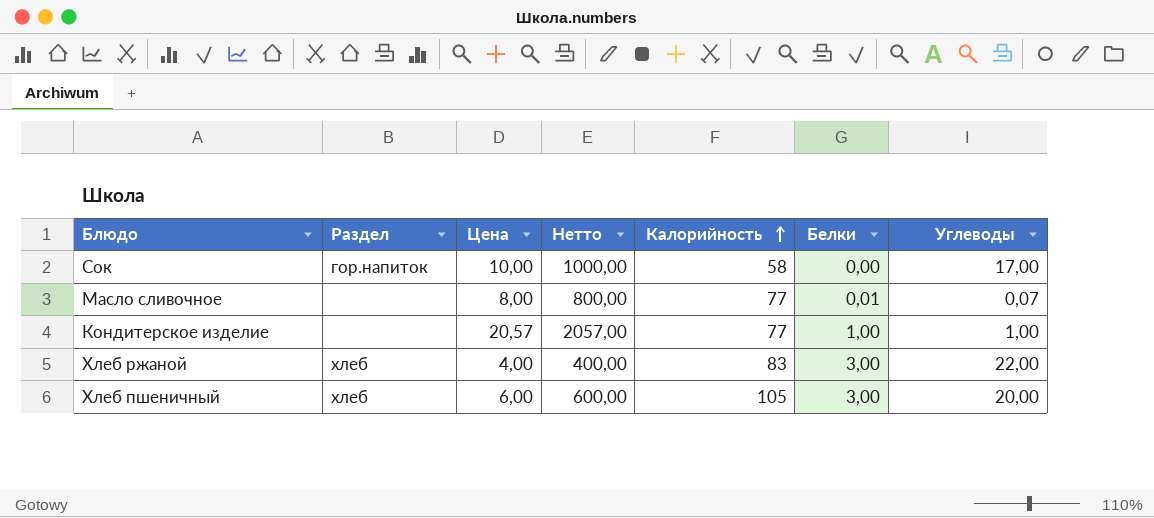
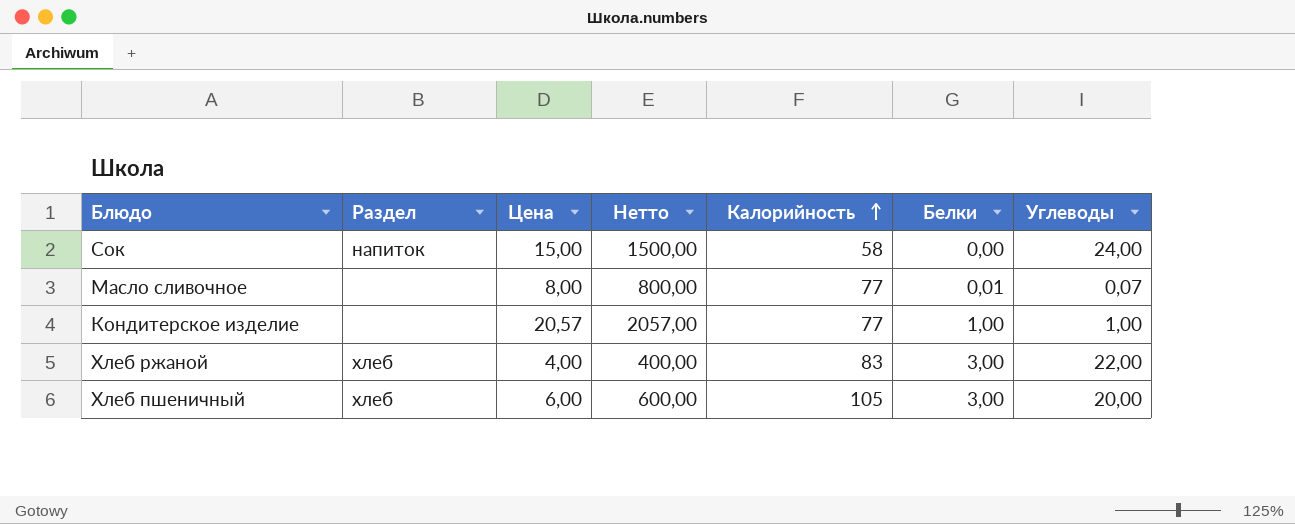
Сок | Раздел: гор.напиток -> напиток
Сок | Цена: 10,00 -> 15,00
Сок | Нетто: 1000,00 -> 1500,00
Сок | Углеводы: 17,00 -> 24,00

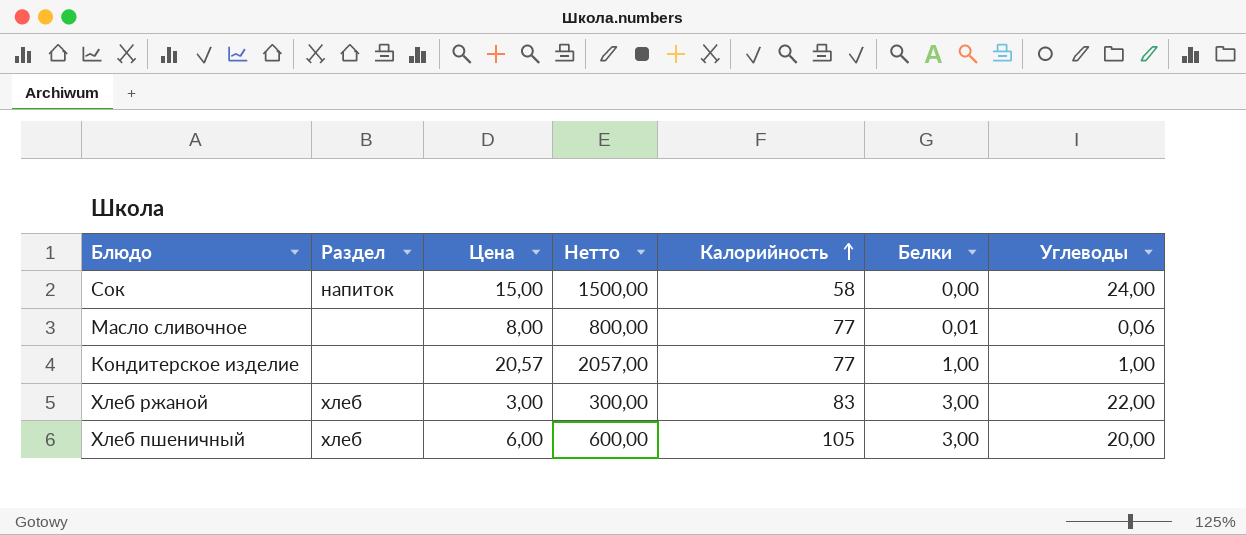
Масло сливочное | Углеводы: 0,07 -> 0,06
Хлеб ржаной | Цена: 4,00 -> 3,00
Хлеб ржаной | Нетто: 400,00 -> 300,00

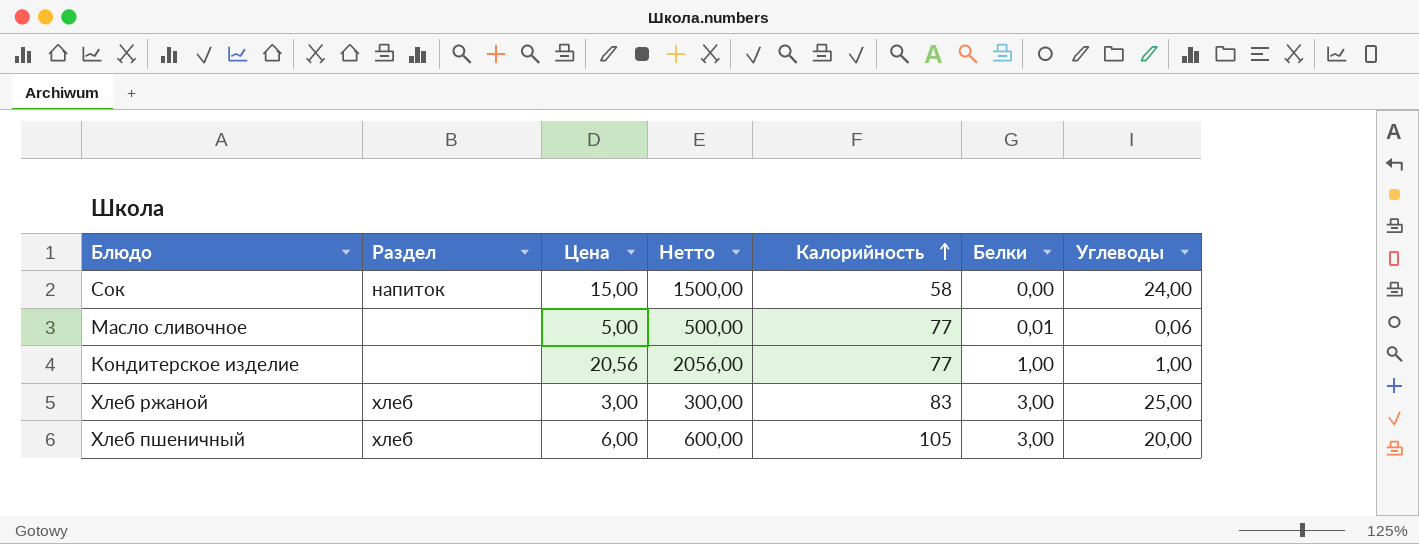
Масло сливочное | Цена: 8,00 -> 5,00
Масло сливочное | Нетто: 800,00 -> 500,00
Кондитерское изделие | Цена: 20,57 -> 20,56
Кондитерское изделие | Нетто: 2057,00 -> 2056,00
Хлеб ржаной | Углеводы: 22,00 -> 25,00

